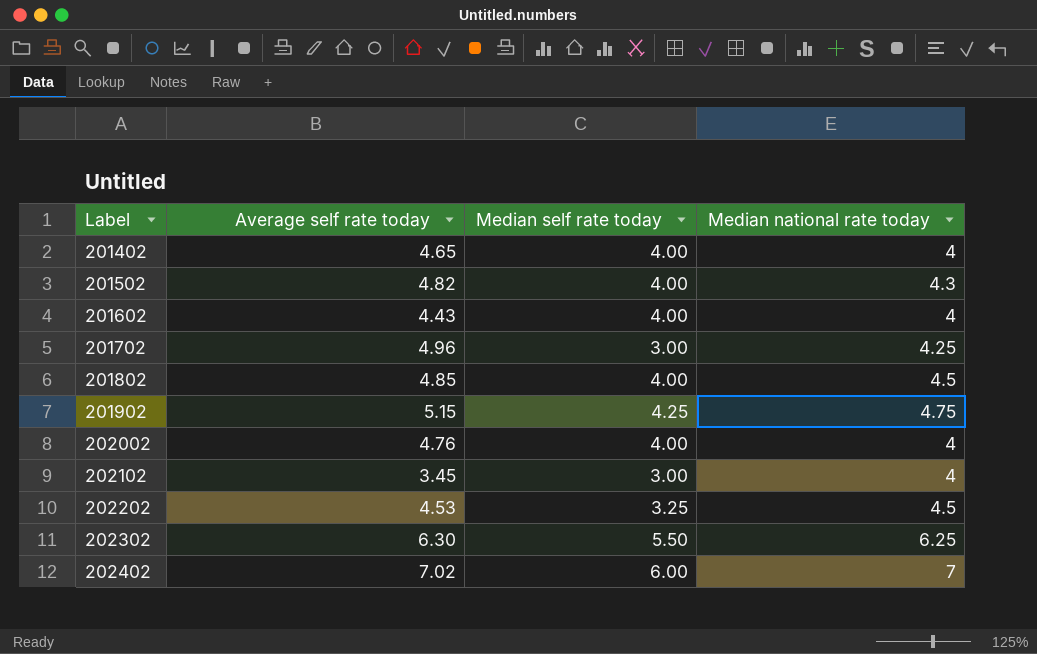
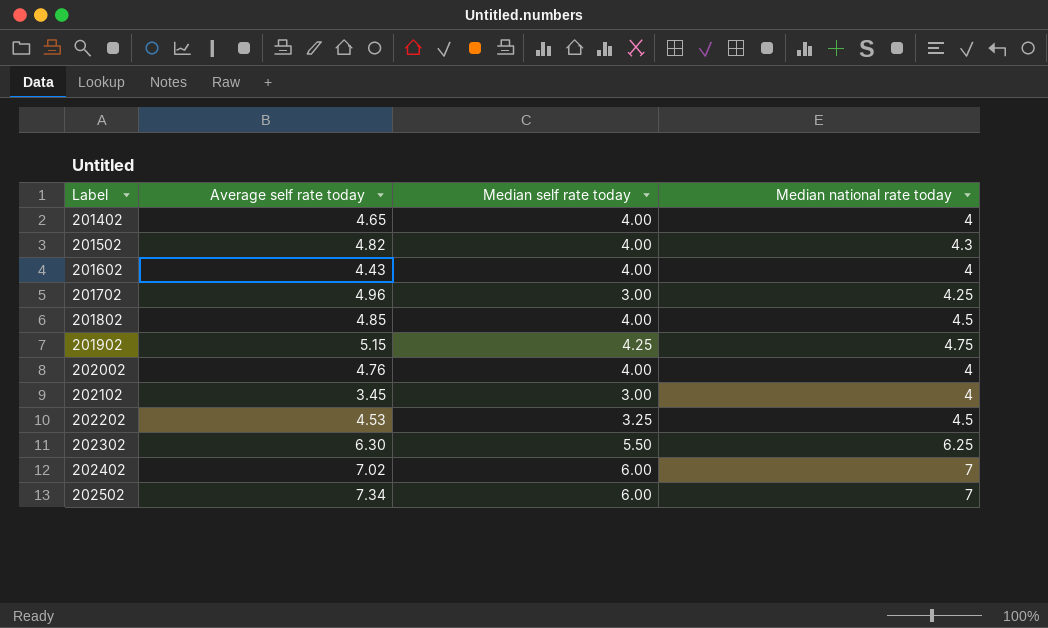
row 202502: none -> 7.34 | 6.00 | 7

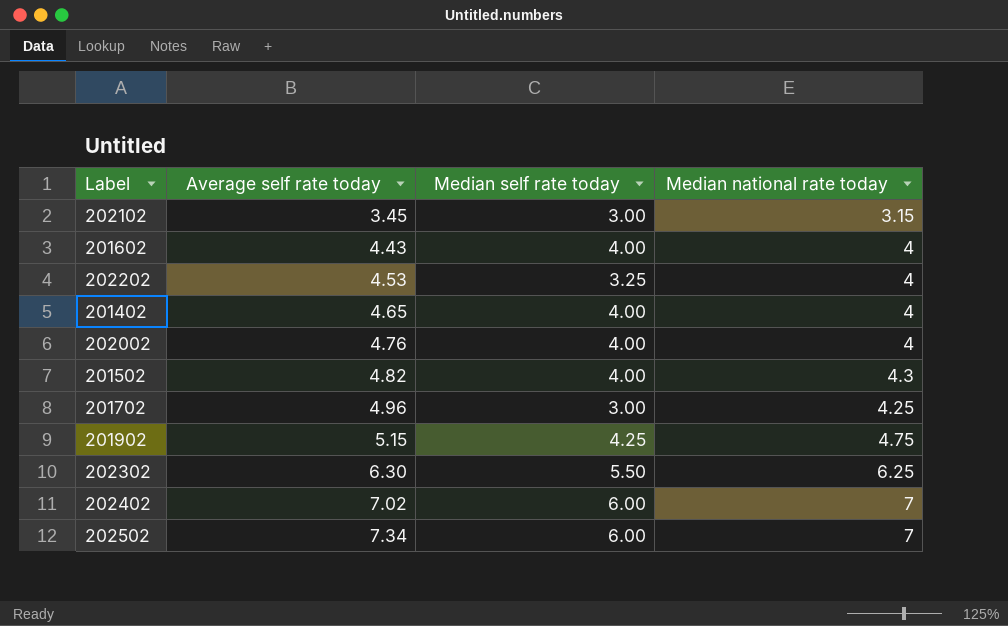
row order: Label ascending -> Average self rate today ascending
row 201802: 4.85 | 4.00 | 4.5 -> none
202102 | Median national rate today: 4 -> 3.15
202202 | Median national rate today: 4.5 -> 4

